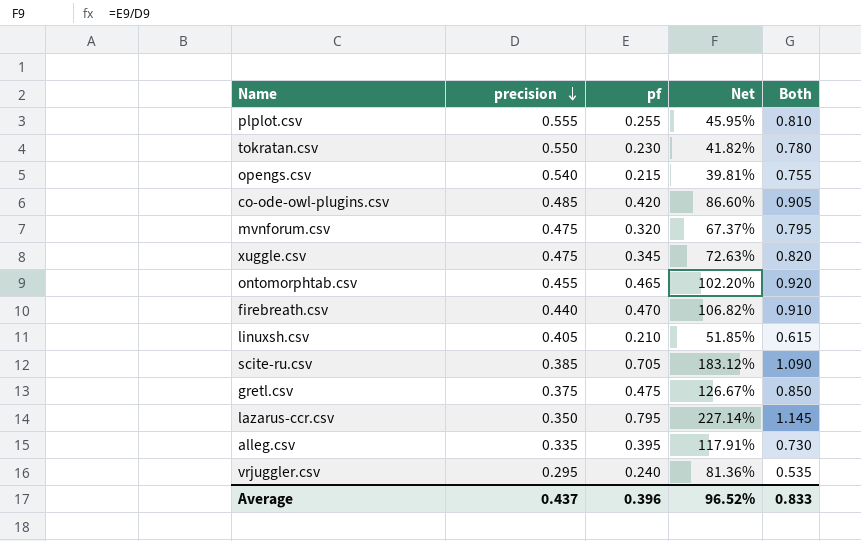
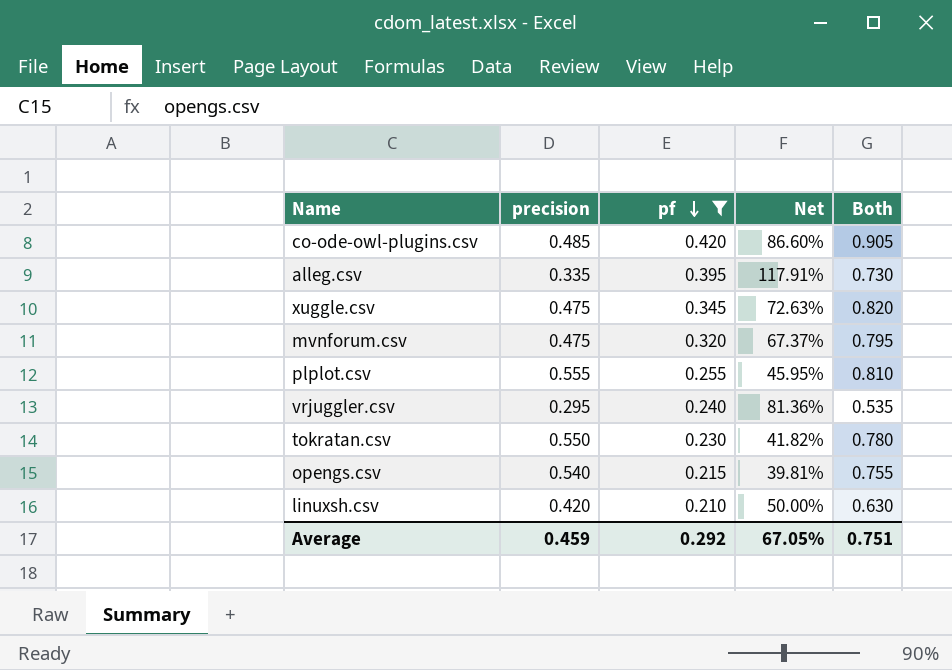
filter: none -> pf <= 0.420
row order: precision descending -> pf descending
linuxsh.csv | precision: 0.405 -> 0.420
linuxsh.csv | Net: 51.85% -> 50.00%
linuxsh.csv | Both: 0.615 -> 0.630
Average | precision: 0.437 -> 0.459
Average | pf: 0.396 -> 0.292
Average | Net: 96.52% -> 67.05%
Average | Both: 0.833 -> 0.751

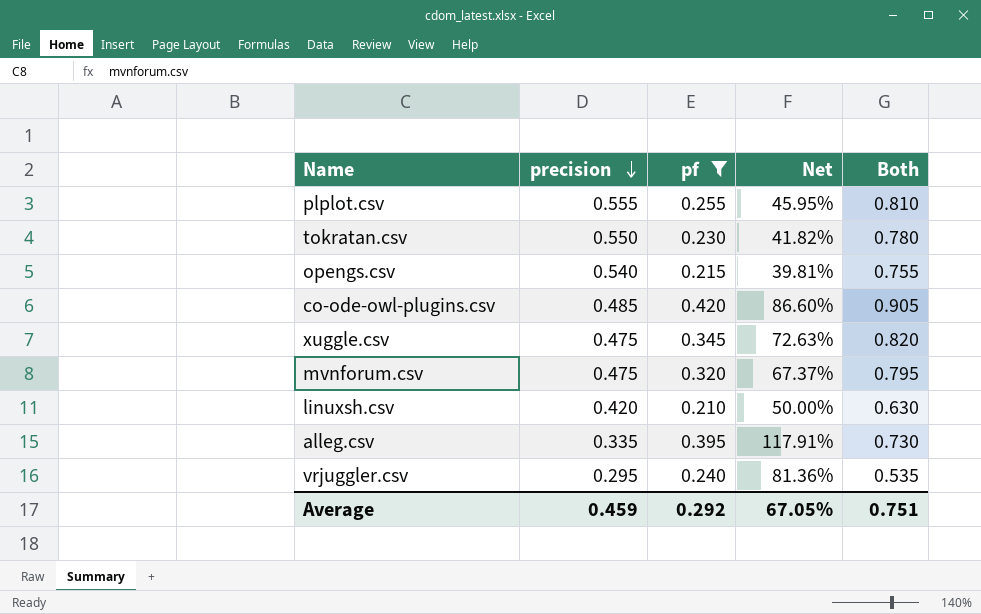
row order: pf descending -> precision descending

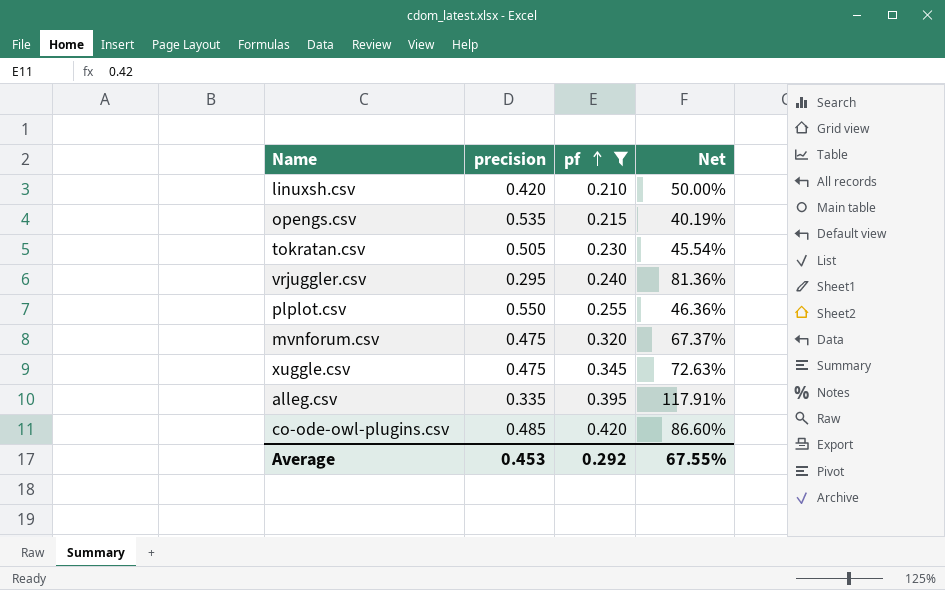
row order: precision descending -> pf ascending
column Both | formula: [precision] + [pf] -> none
opengs.csv | precision: 0.540 -> 0.535
opengs.csv | Net: 39.81% -> 40.19%
tokratan.csv | precision: 0.550 -> 0.505
tokratan.csv | Net: 41.82% -> 45.54%
plplot.csv | precision: 0.555 -> 0.550
plplot.csv | Net: 45.95% -> 46.36%
Average | precision: 0.459 -> 0.453
Average | Net: 67.05% -> 67.55%

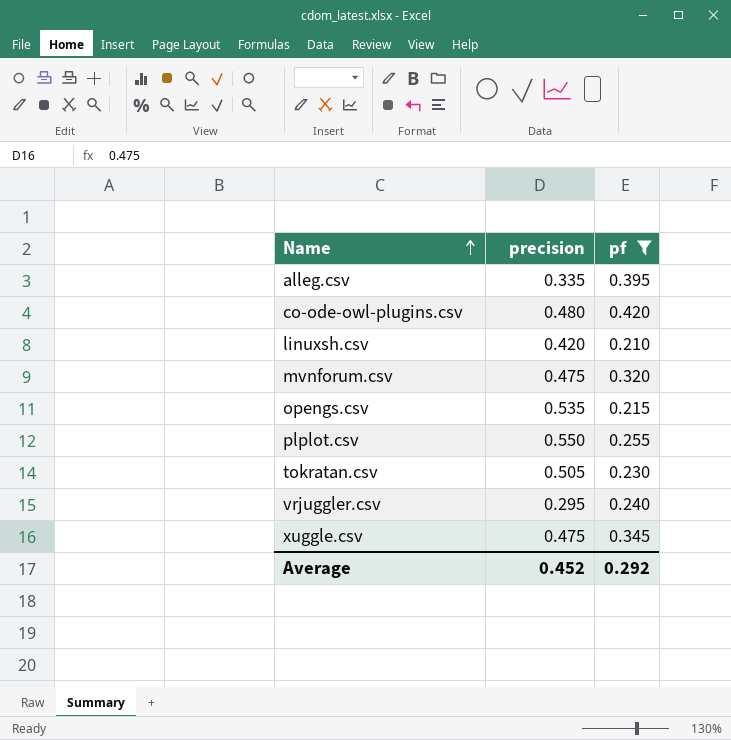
row order: pf ascending -> Name ascending
column Net | formula: [pf] / [precision] -> none
co-ode-owl-plugins.csv | precision: 0.485 -> 0.480
Average | precision: 0.453 -> 0.452

